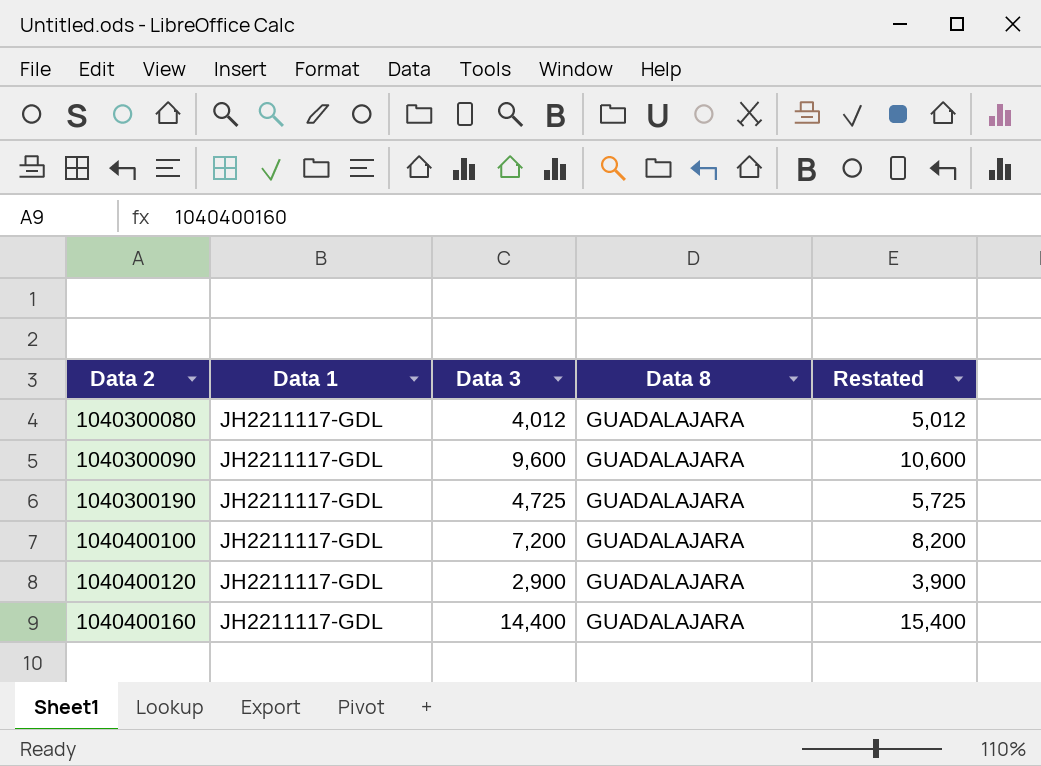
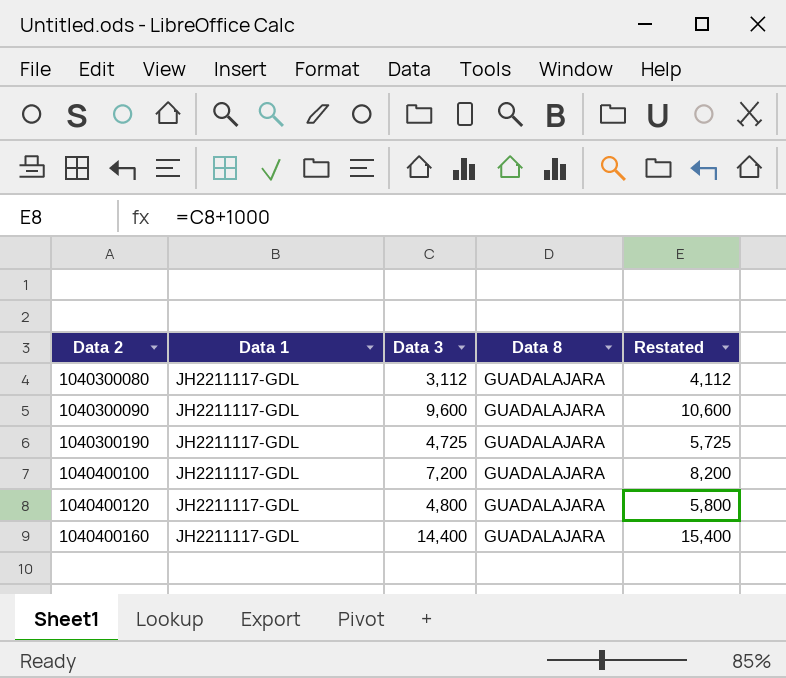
1040300080 | Data 3: 4,012 -> 3,112
1040300080 | Restated: 5,012 -> 4,112
1040400120 | Data 3: 2,900 -> 4,800
1040400120 | Restated: 3,900 -> 5,800

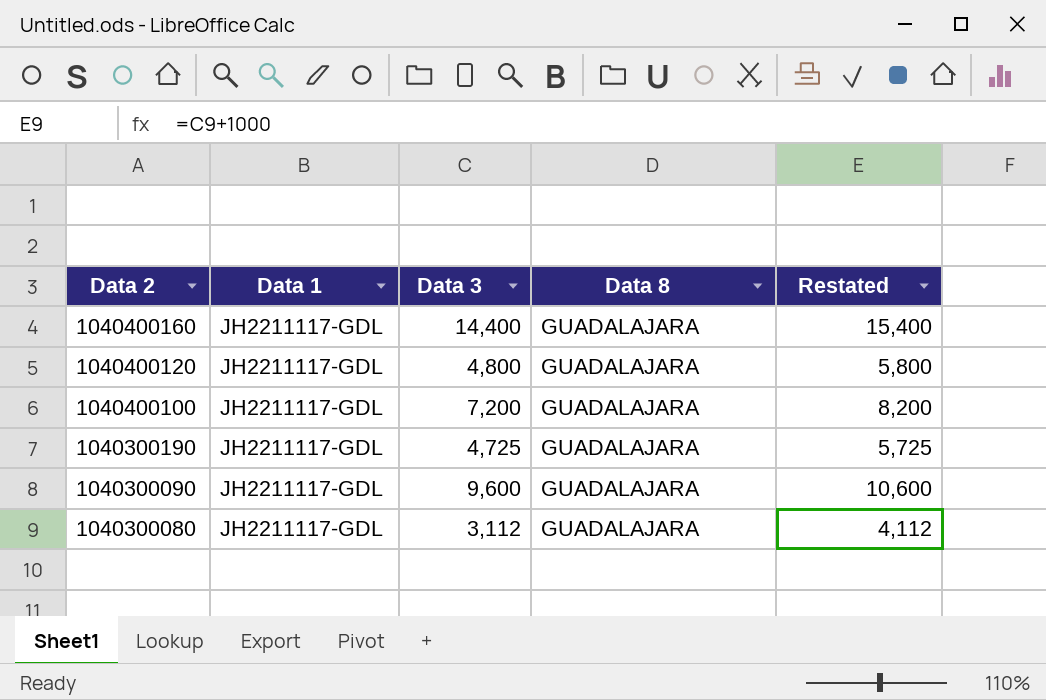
row order: Data 2 ascending -> Data 2 descending

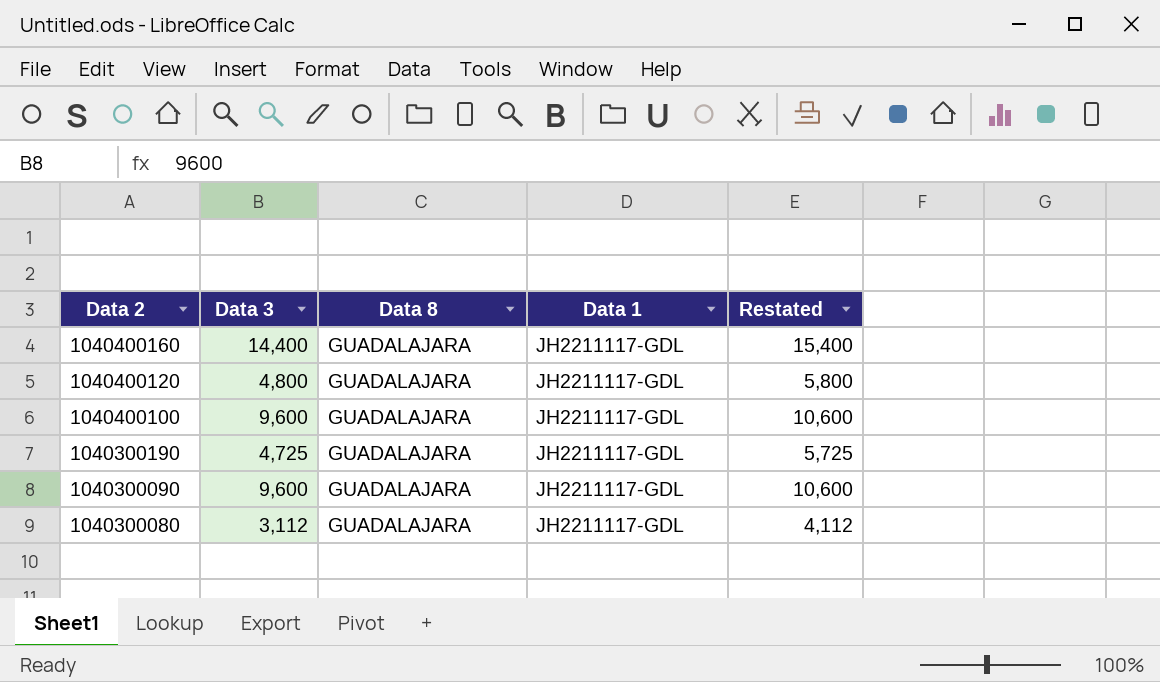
column Data 1 | position: 2 -> 4
1040400100 | Data 3: 7,200 -> 9,600
1040400100 | Restated: 8,200 -> 10,600

